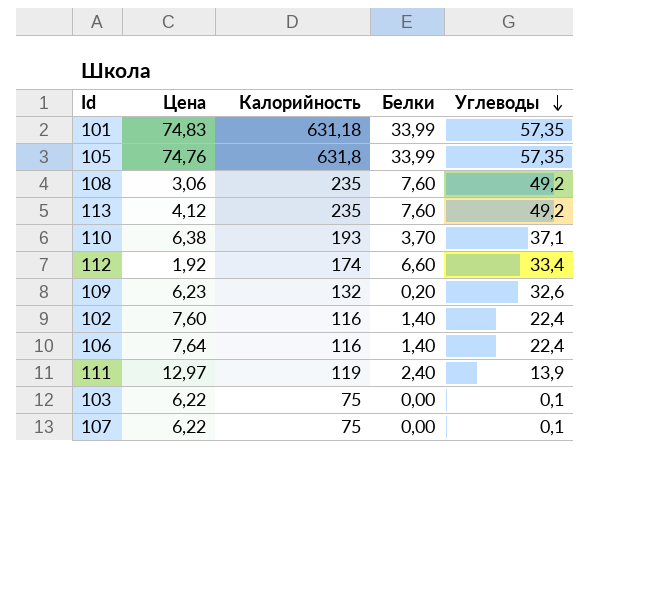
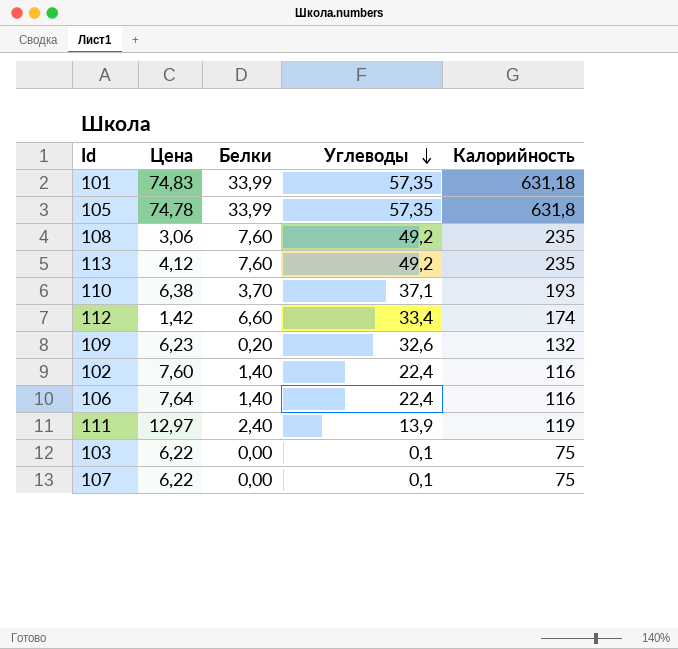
column Калорийность | position: 3 -> 5
105 | Цена: 74,76 -> 74,78
112 | Цена: 1,92 -> 1,42

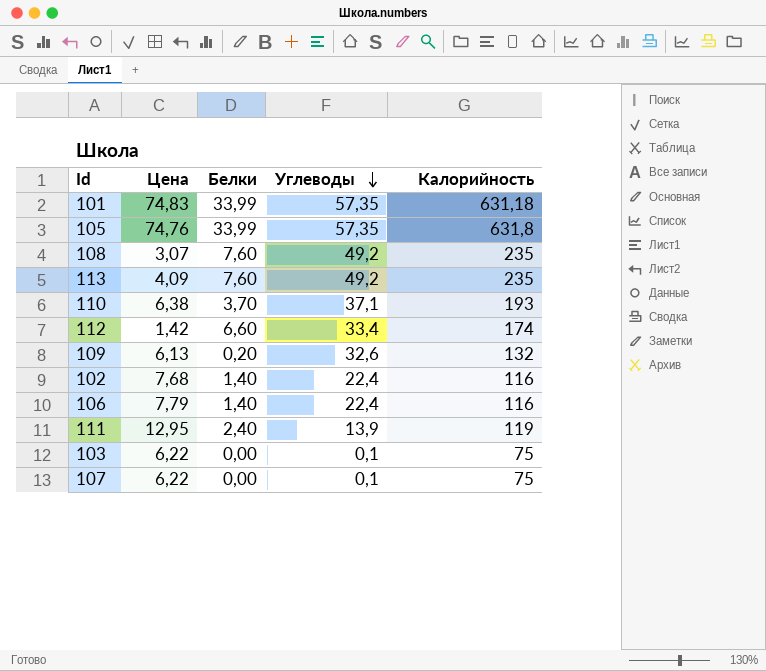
105 | Цена: 74,78 -> 74,76
108 | Цена: 3,06 -> 3,07
113 | Цена: 4,12 -> 4,09
109 | Цена: 6,23 -> 6,13
102 | Цена: 7,60 -> 7,68
106 | Цена: 7,64 -> 7,79
111 | Цена: 12,97 -> 12,95

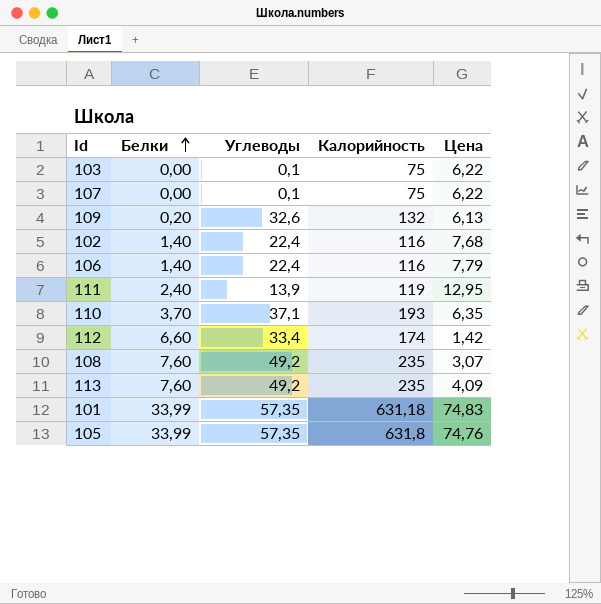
row order: Углеводы descending -> Белки ascending
column Цена | position: 2 -> 5
110 | Цена: 6,38 -> 6,35

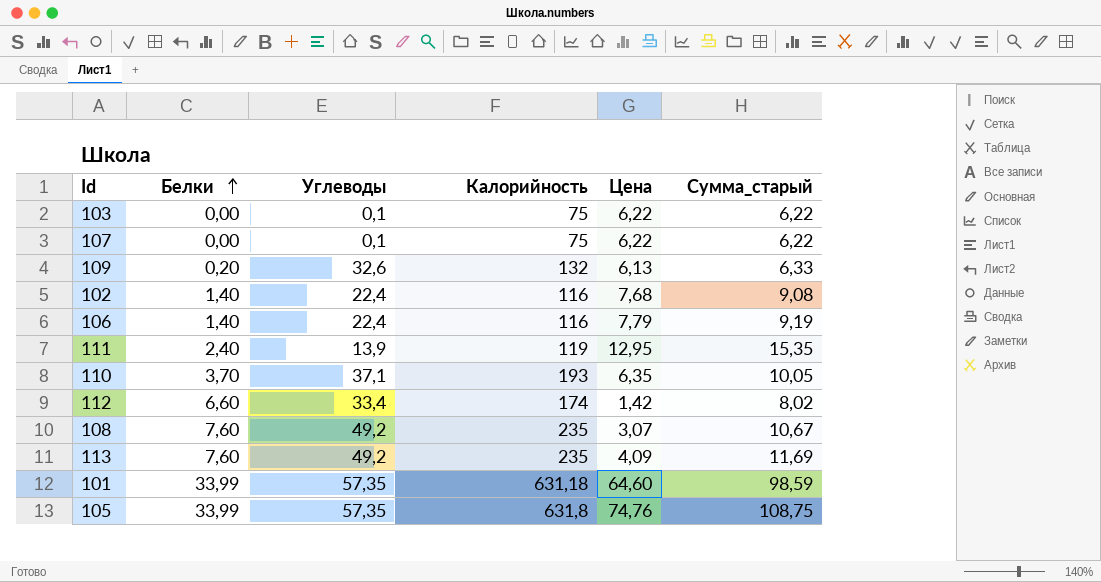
column Сумма_старый | formula: none -> [Белки] + [Цена]
101 | Цена: 74,83 -> 64,60

